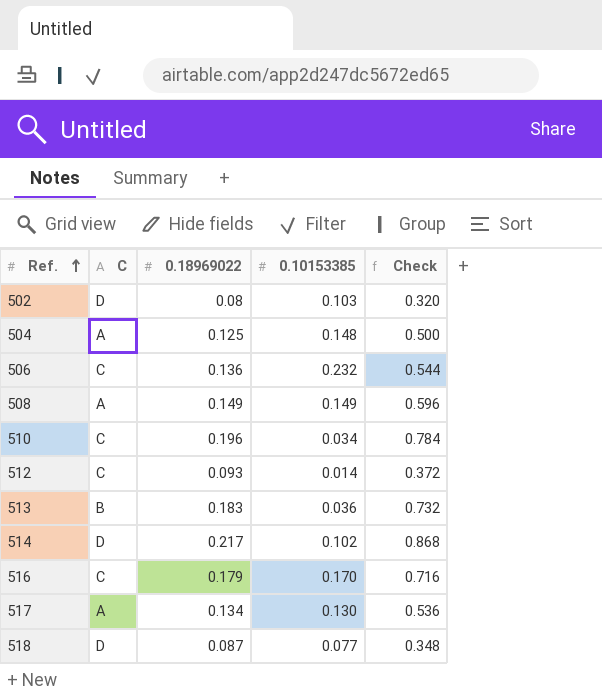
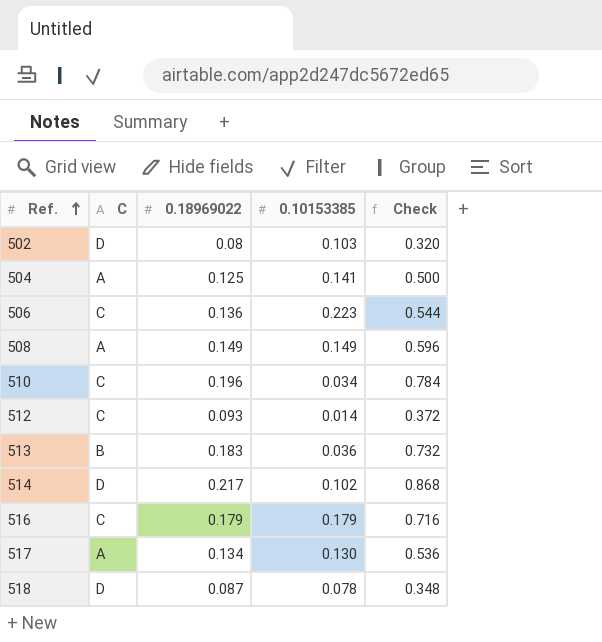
504 | 0.10153385: 0.148 -> 0.141
506 | 0.10153385: 0.232 -> 0.223
516 | 0.10153385: 0.170 -> 0.179
518 | 0.10153385: 0.077 -> 0.078

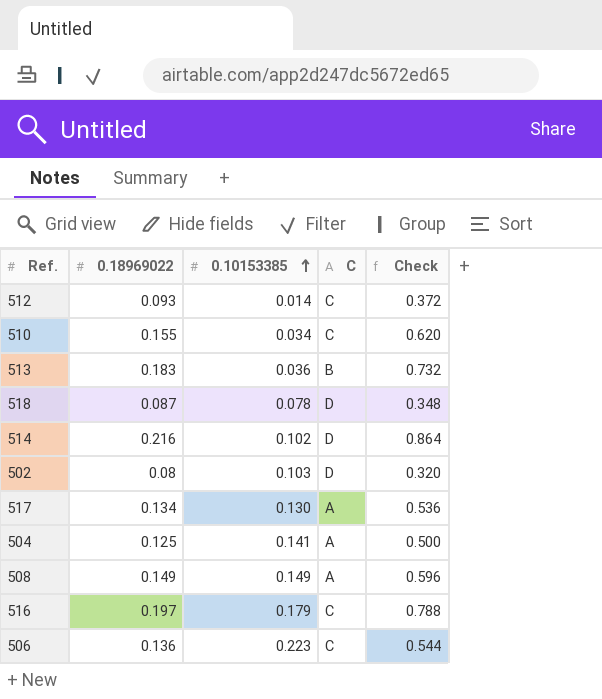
row order: Ref. ascending -> 0.10153385 ascending
column C | position: 2 -> 4
510 | 0.18969022: 0.196 -> 0.155
510 | Check: 0.784 -> 0.620
514 | 0.18969022: 0.217 -> 0.216
514 | Check: 0.868 -> 0.864
516 | 0.18969022: 0.179 -> 0.197
516 | Check: 0.716 -> 0.788

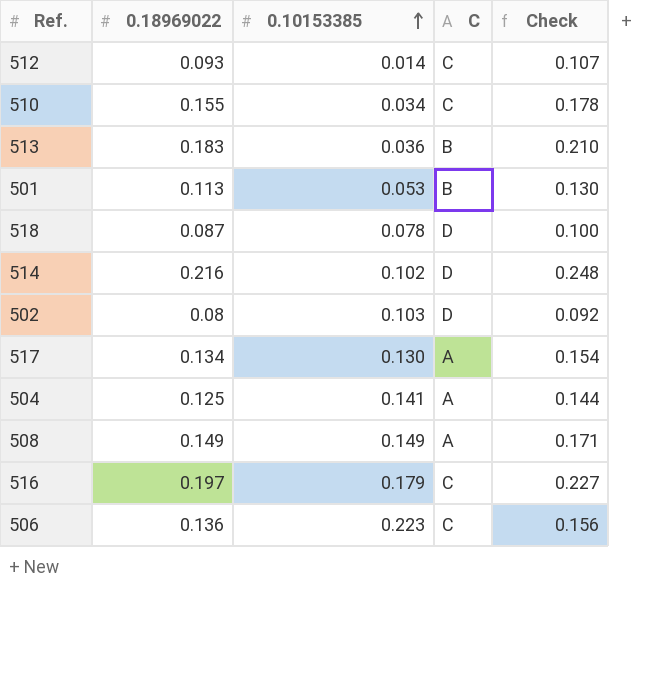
column Check | formula: [0.18969022] * 4 -> [0.18969022] * 1.15
row 501: none -> 0.113 | 0.053 | B | 0.130

